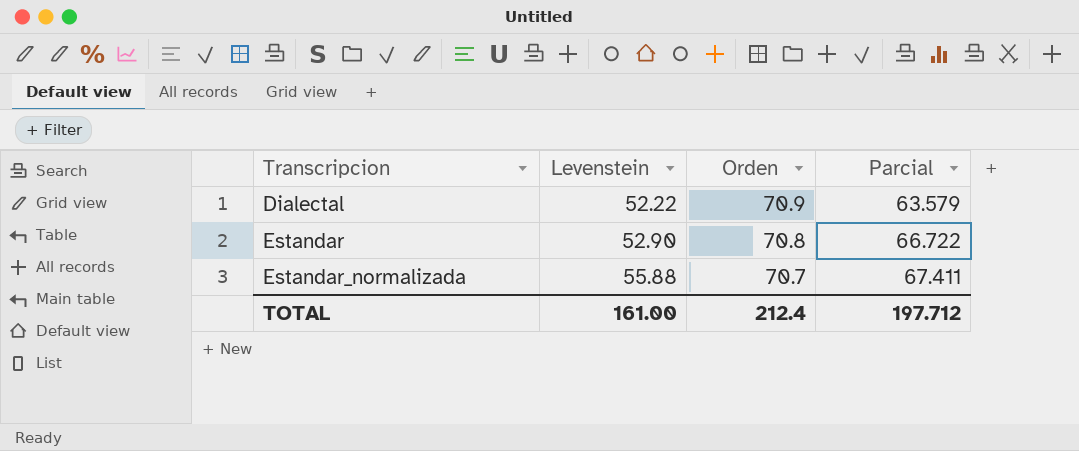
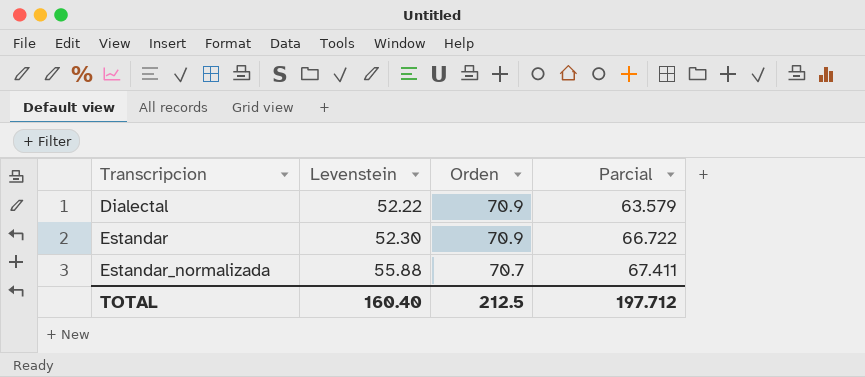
Estandar | Levenstein: 52.90 -> 52.30
Estandar | Orden: 70.8 -> 70.9
TOTAL | Levenstein: 161.00 -> 160.40
TOTAL | Orden: 212.4 -> 212.5

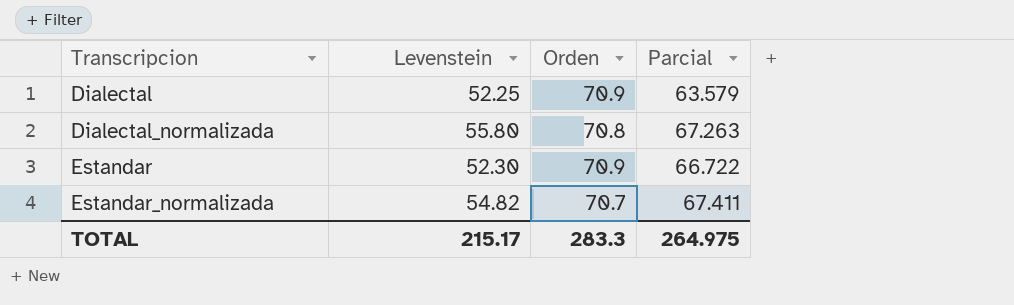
Dialectal | Levenstein: 52.22 -> 52.25
row Dialectal_normalizada: none -> 55.80 | 70.8 | 67.263
Estandar_normalizada | Levenstein: 55.88 -> 54.82
TOTAL | Levenstein: 160.40 -> 215.17
TOTAL | Orden: 212.5 -> 283.3
TOTAL | Parcial: 197.712 -> 264.975

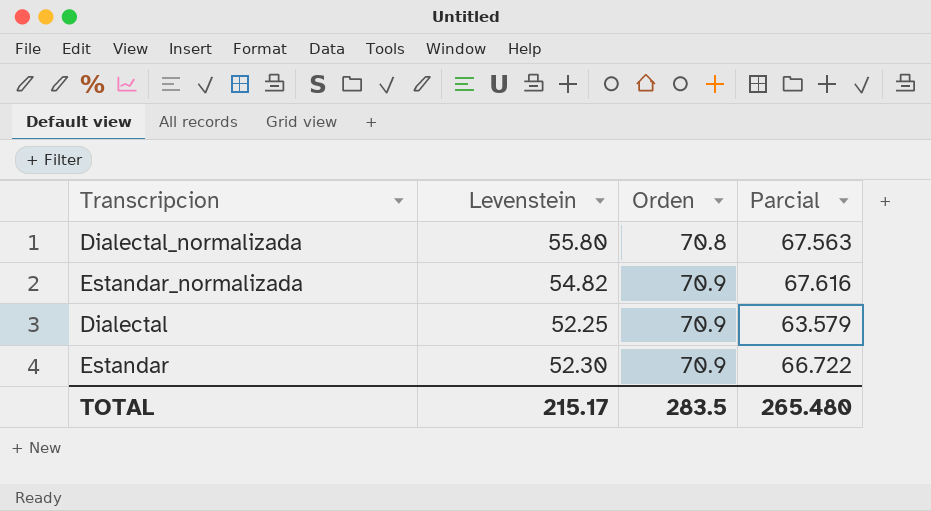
row order: Transcripcion ascending -> Orden ascending
Dialectal_normalizada | Parcial: 67.263 -> 67.563
Estandar_normalizada | Orden: 70.7 -> 70.9
Estandar_normalizada | Parcial: 67.411 -> 67.616
TOTAL | Orden: 283.3 -> 283.5
TOTAL | Parcial: 264.975 -> 265.480

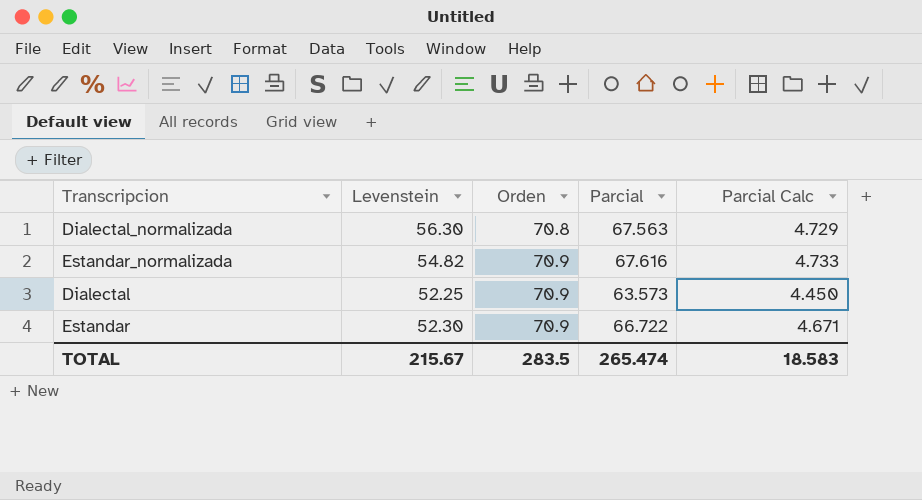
column Parcial Calc | formula: none -> [Parcial] * 0.07
Dialectal_normalizada | Levenstein: 55.80 -> 56.30
Dialectal | Parcial: 63.579 -> 63.573
TOTAL | Levenstein: 215.17 -> 215.67
TOTAL | Parcial: 265.480 -> 265.474

